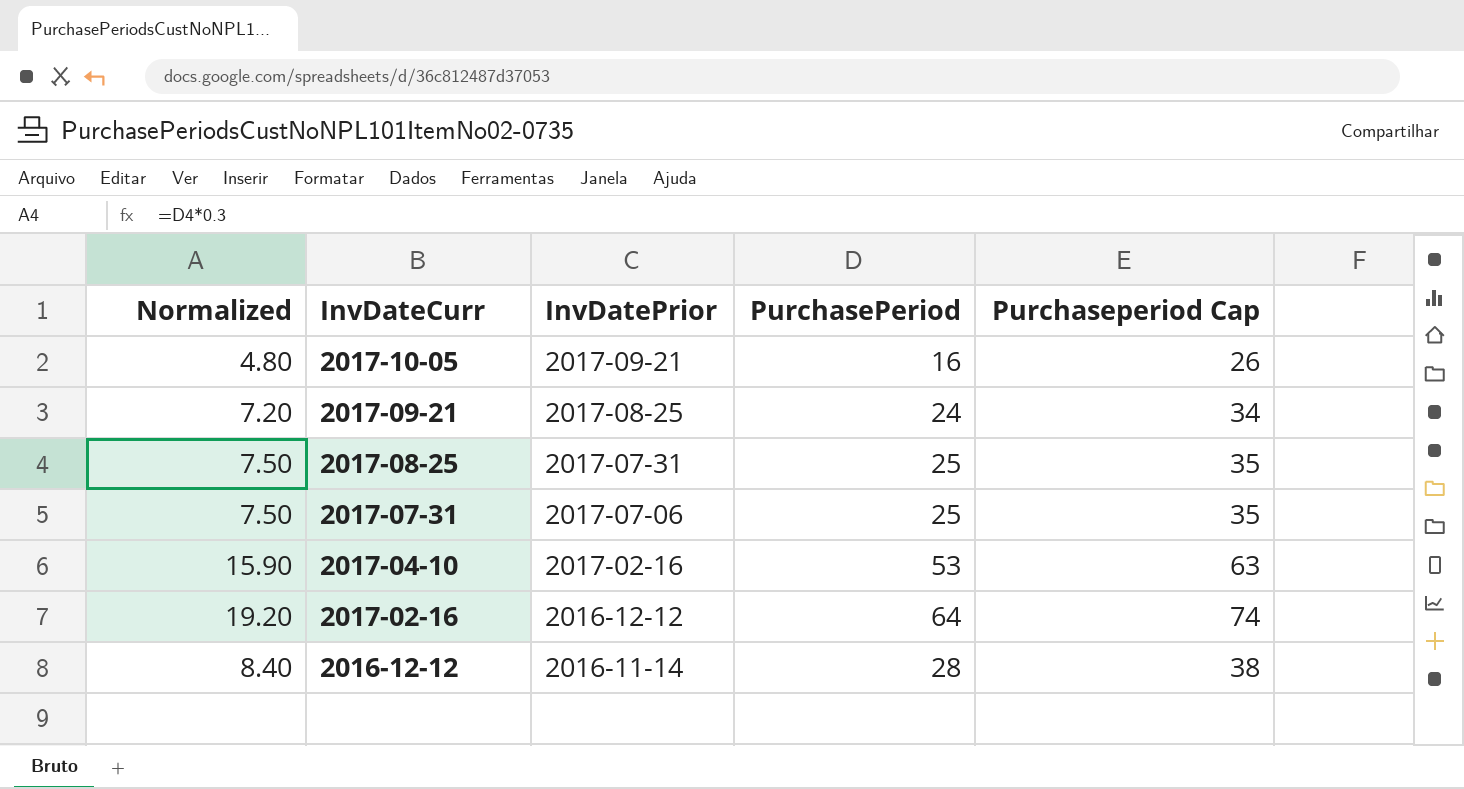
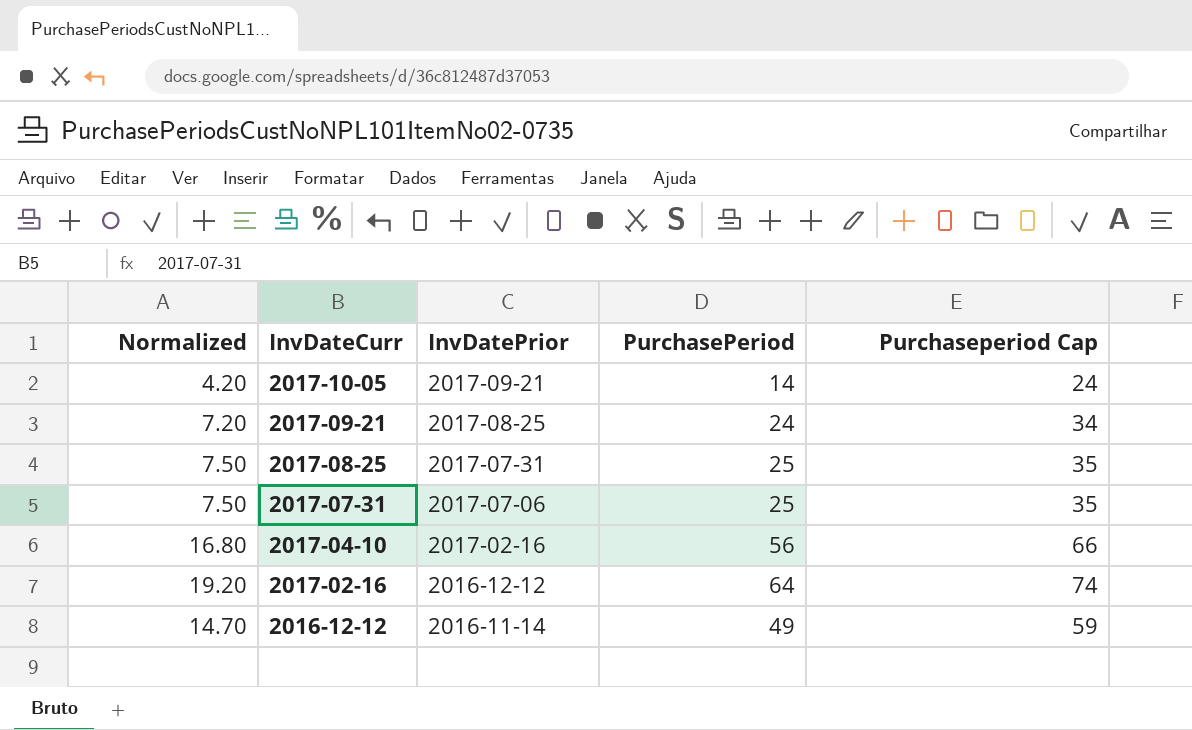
2017-10-05 | Normalized: 4.80 -> 4.20
2017-10-05 | PurchasePeriod: 16 -> 14
2017-10-05 | Purchaseperiod Cap: 26 -> 24
2017-04-10 | Normalized: 15.90 -> 16.80
2017-04-10 | PurchasePeriod: 53 -> 56
2017-04-10 | Purchaseperiod Cap: 63 -> 66
2016-12-12 | Normalized: 8.40 -> 14.70
2016-12-12 | PurchasePeriod: 28 -> 49
2016-12-12 | Purchaseperiod Cap: 38 -> 59

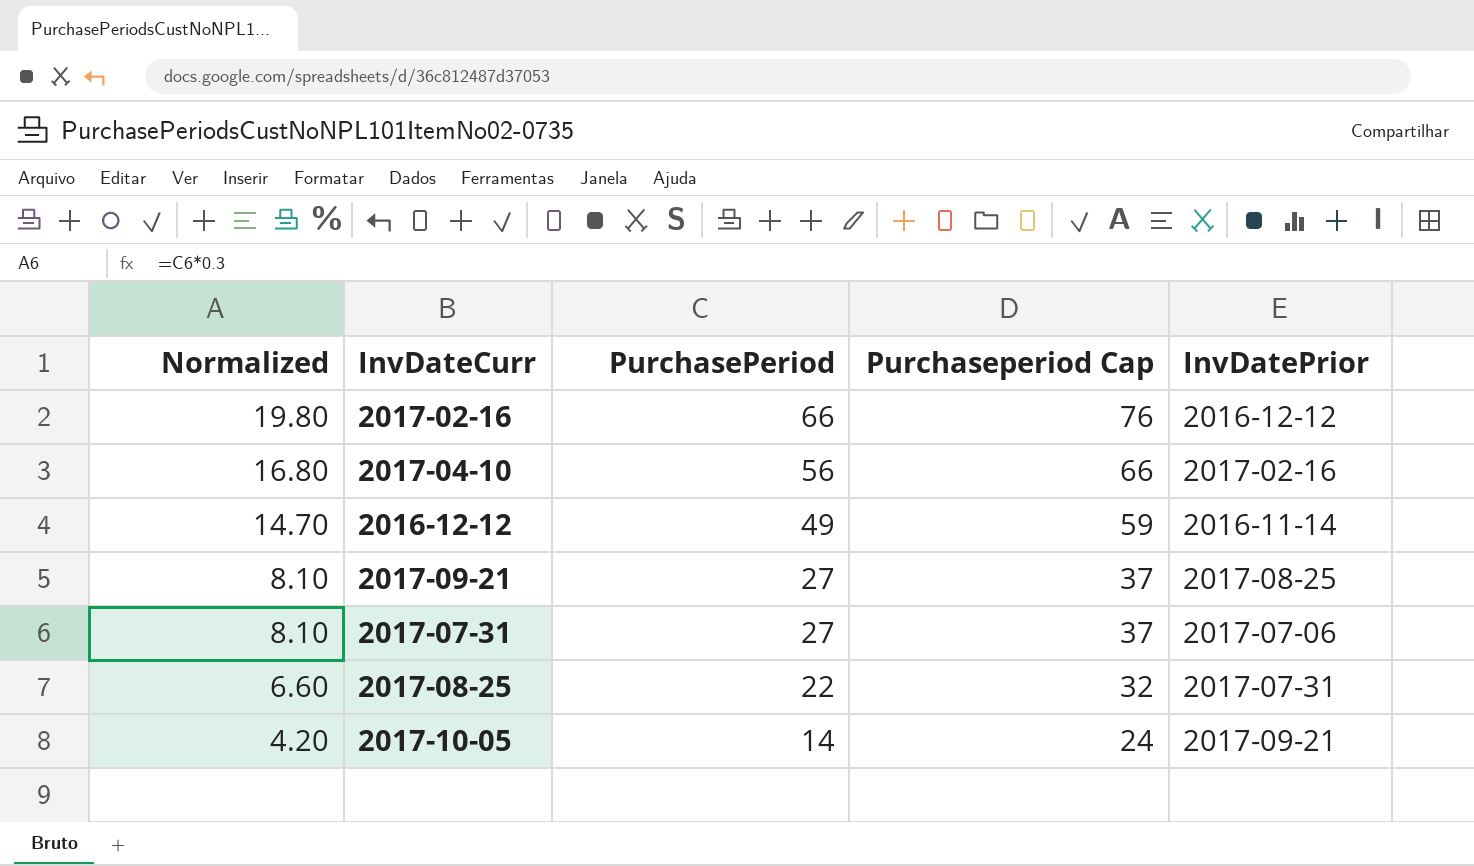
row order: InvDateCurr descending -> Normalized descending
column InvDatePrior | position: 3 -> 5
2017-02-16 | Normalized: 19.20 -> 19.80
2017-02-16 | PurchasePeriod: 64 -> 66
2017-02-16 | Purchaseperiod Cap: 74 -> 76
2017-09-21 | Normalized: 7.20 -> 8.10
2017-09-21 | PurchasePeriod: 24 -> 27
2017-09-21 | Purchaseperiod Cap: 34 -> 37
2017-07-31 | Normalized: 7.50 -> 8.10
2017-07-31 | PurchasePeriod: 25 -> 27
2017-07-31 | Purchaseperiod Cap: 35 -> 37
2017-08-25 | Normalized: 7.50 -> 6.60
2017-08-25 | PurchasePeriod: 25 -> 22
2017-08-25 | Purchaseperiod Cap: 35 -> 32

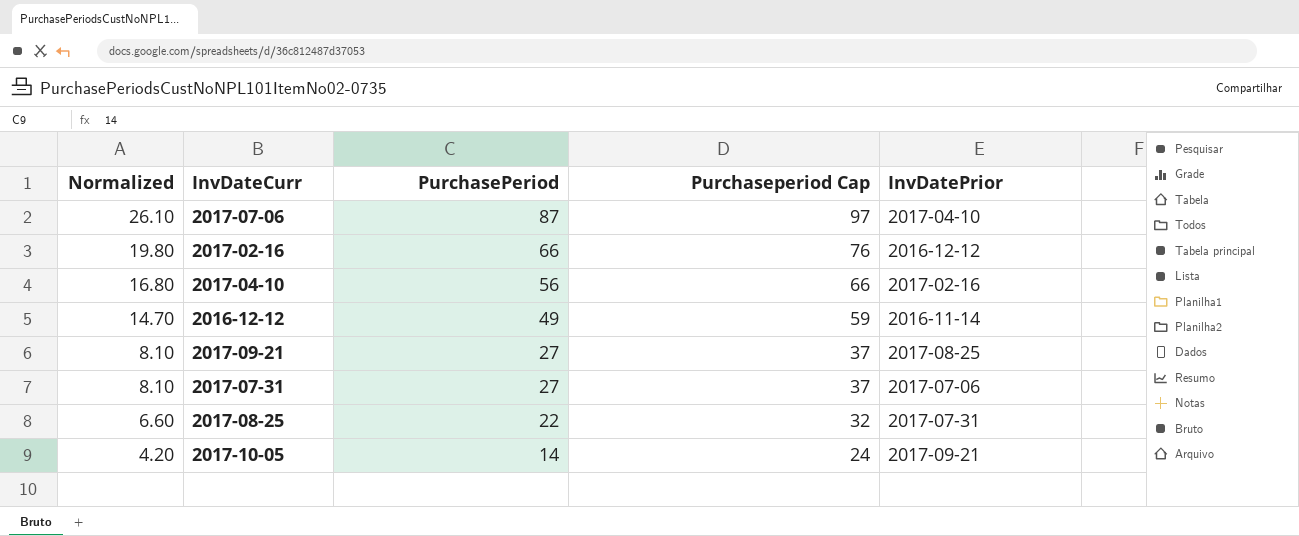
row 2017-07-06: none -> 26.10 | 87 | 97 | 2017-04-10

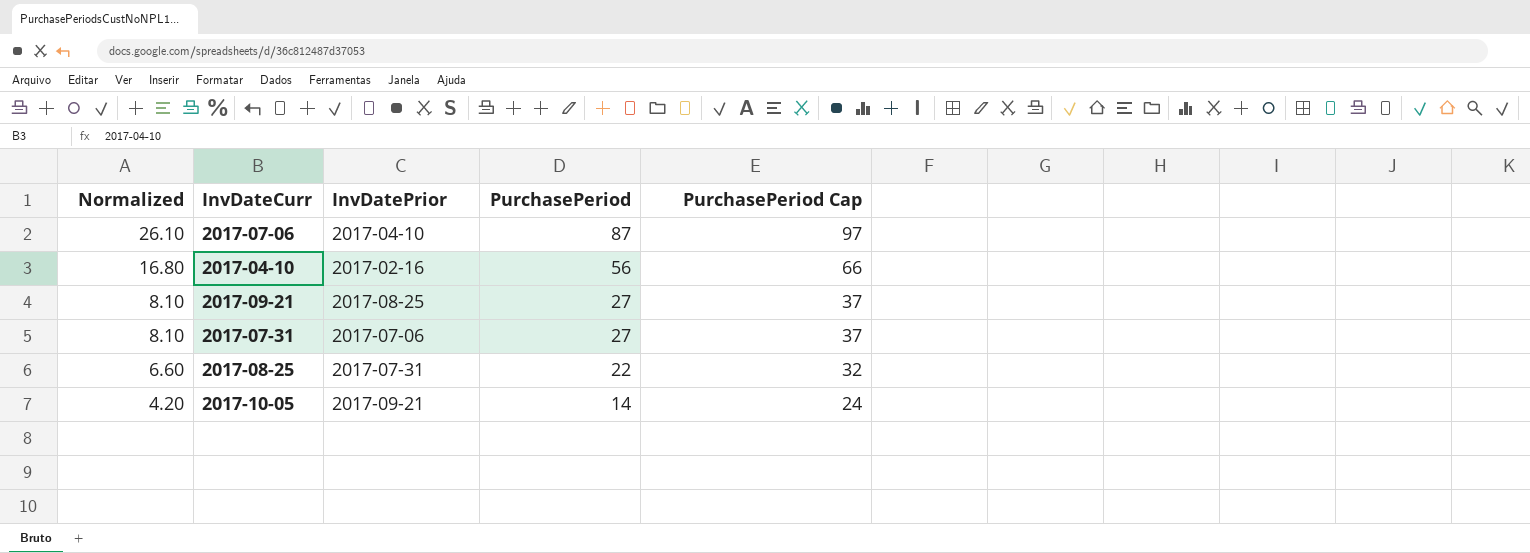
column InvDatePrior | position: 5 -> 3
column name: Purchaseperiod Cap -> PurchasePeriod Cap
row 2017-02-16: 19.80 | 66 | 76 | 2016-12-12 -> none
row 2016-12-12: 14.70 | 49 | 59 | 2016-11-14 -> none

